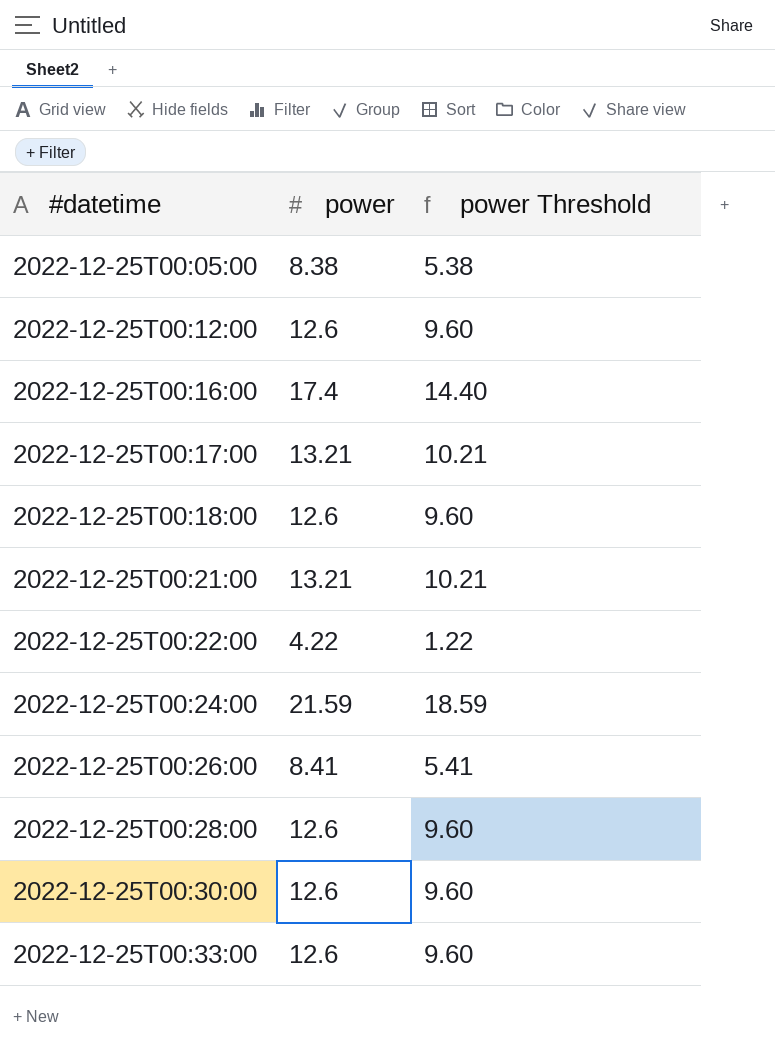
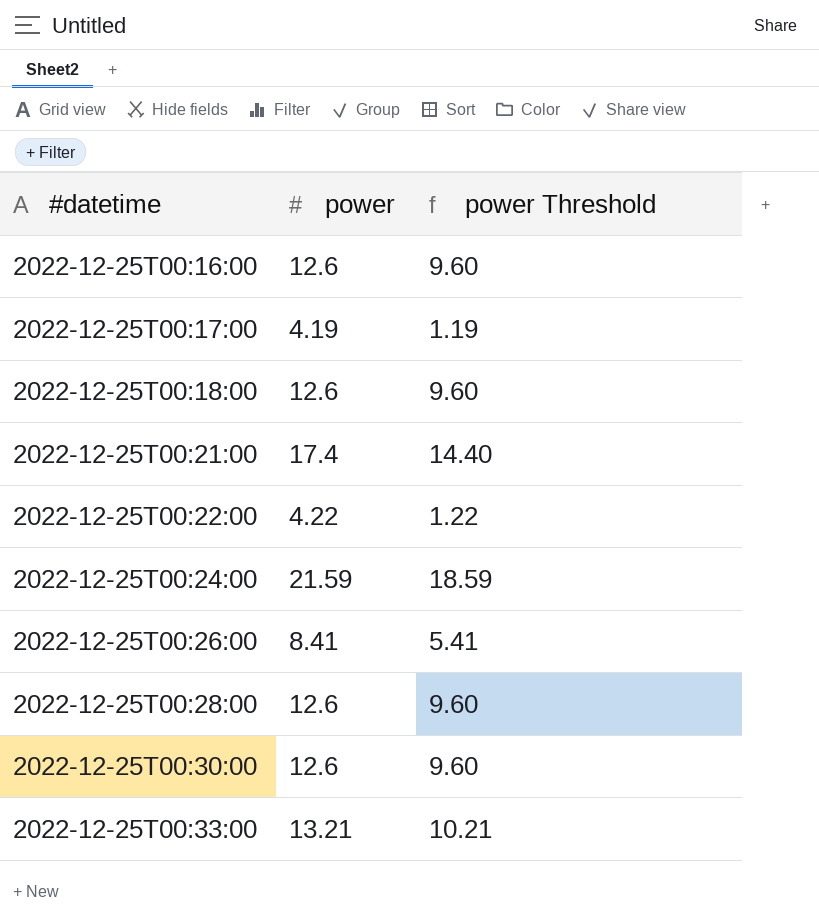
row 2022-12-25T00:05:00: 8.38 | 5.38 -> none
row 2022-12-25T00:12:00: 12.6 | 9.60 -> none
2022-12-25T00:16:00 | power: 17.4 -> 12.6
2022-12-25T00:16:00 | power Threshold: 14.40 -> 9.60
2022-12-25T00:17:00 | power: 13.21 -> 4.19
2022-12-25T00:17:00 | power Threshold: 10.21 -> 1.19
2022-12-25T00:21:00 | power: 13.21 -> 17.4
2022-12-25T00:21:00 | power Threshold: 10.21 -> 14.40
2022-12-25T00:33:00 | power: 12.6 -> 13.21
2022-12-25T00:33:00 | power Threshold: 9.60 -> 10.21

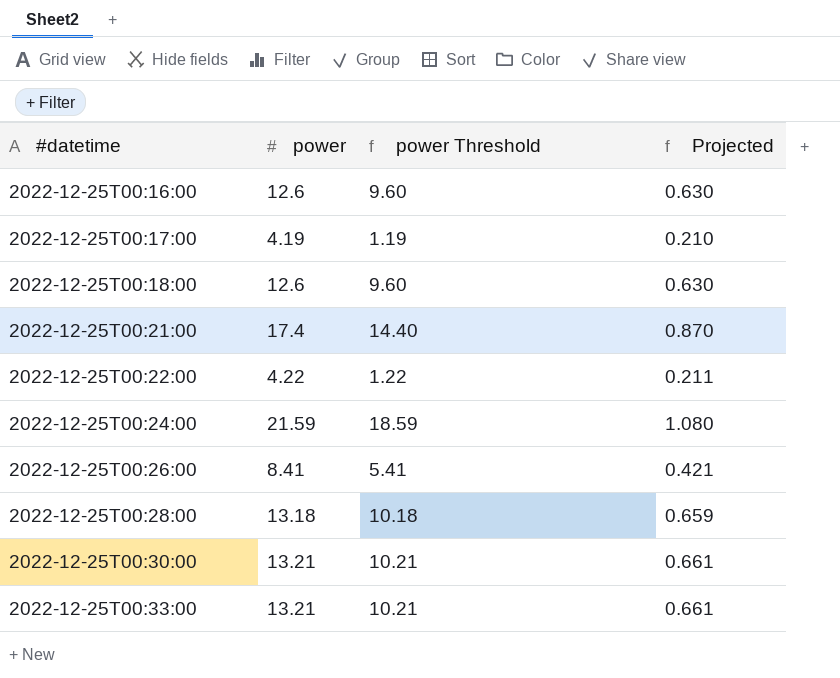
column Projected | formula: none -> [power] * 0.05
2022-12-25T00:28:00 | power: 12.6 -> 13.18
2022-12-25T00:28:00 | power Threshold: 9.60 -> 10.18
2022-12-25T00:30:00 | power: 12.6 -> 13.21
2022-12-25T00:30:00 | power Threshold: 9.60 -> 10.21

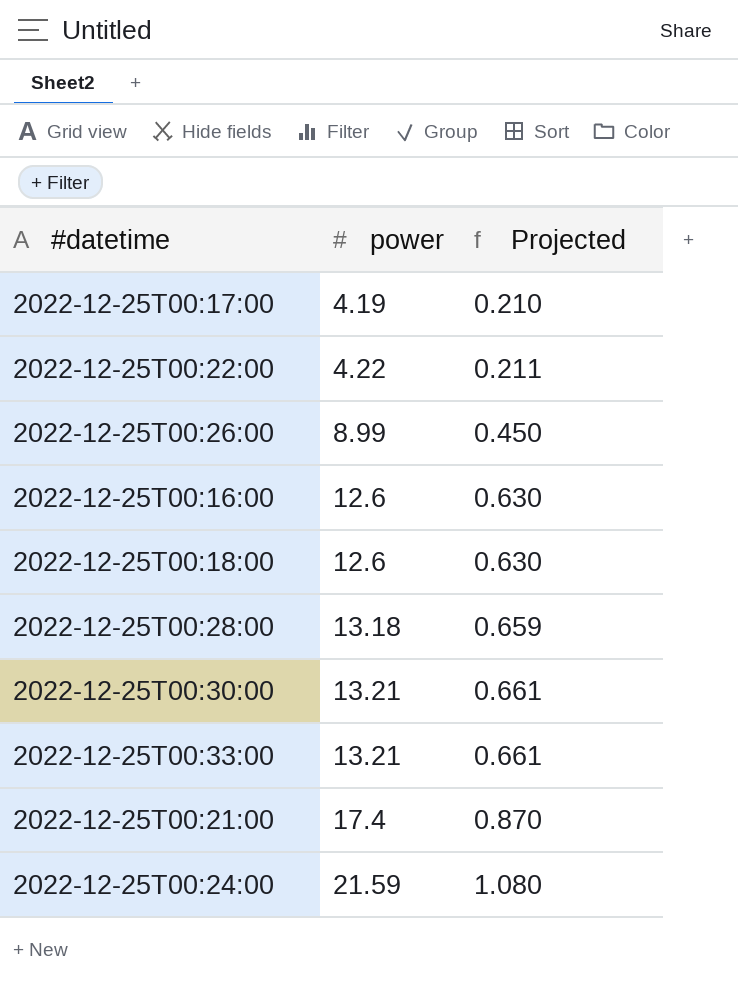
row order: #datetime ascending -> power ascending
column power Threshold | formula: [power] - 3 -> none
2022-12-25T00:26:00 | power: 8.41 -> 8.99
2022-12-25T00:26:00 | Projected: 0.421 -> 0.450

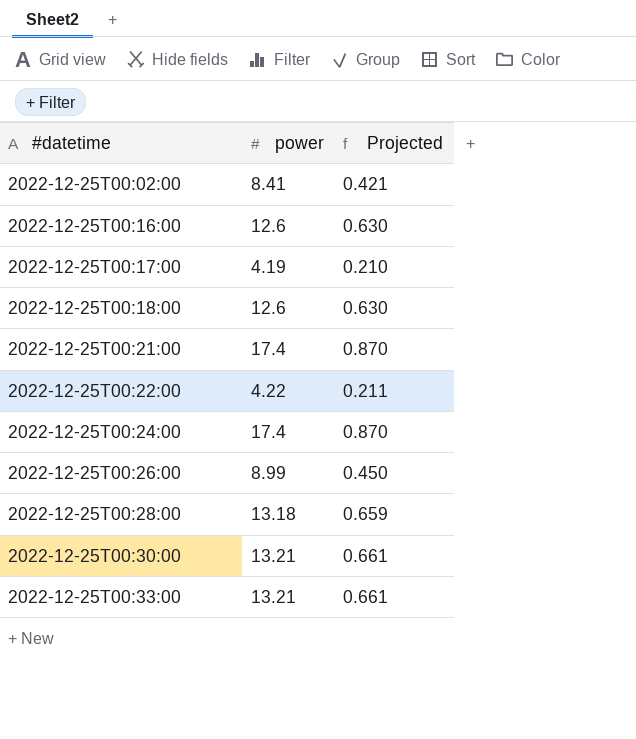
row order: power ascending -> #datetime ascending
row 2022-12-25T00:02:00: none -> 8.41 | 0.421
2022-12-25T00:24:00 | power: 21.59 -> 17.4
2022-12-25T00:24:00 | Projected: 1.080 -> 0.870

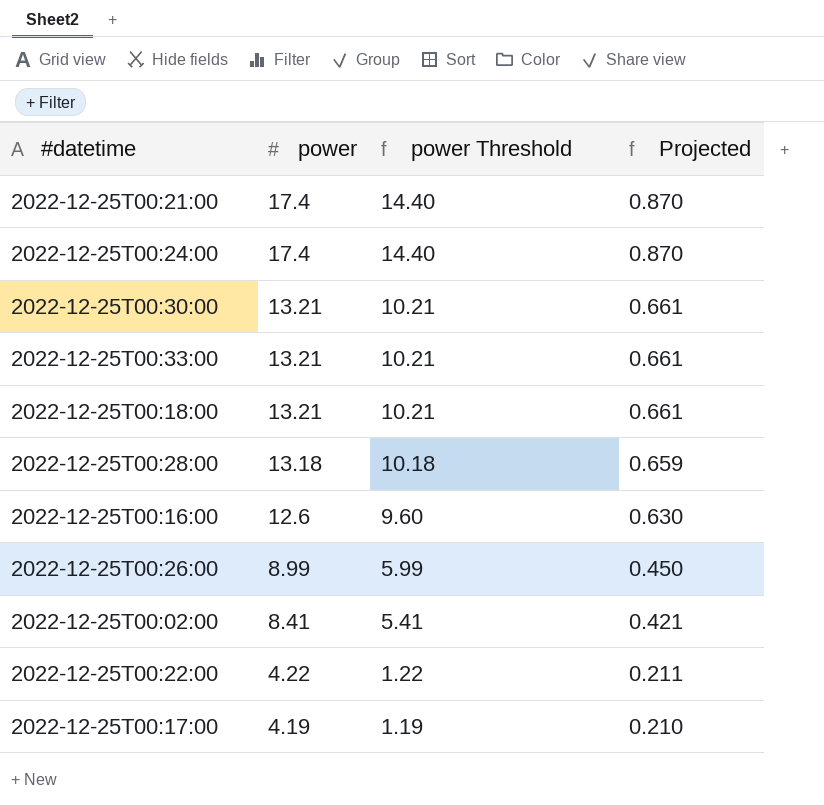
row order: #datetime ascending -> power descending
column power Threshold | formula: none -> [power] - 3
2022-12-25T00:18:00 | power: 12.6 -> 13.21
2022-12-25T00:18:00 | Projected: 0.630 -> 0.661

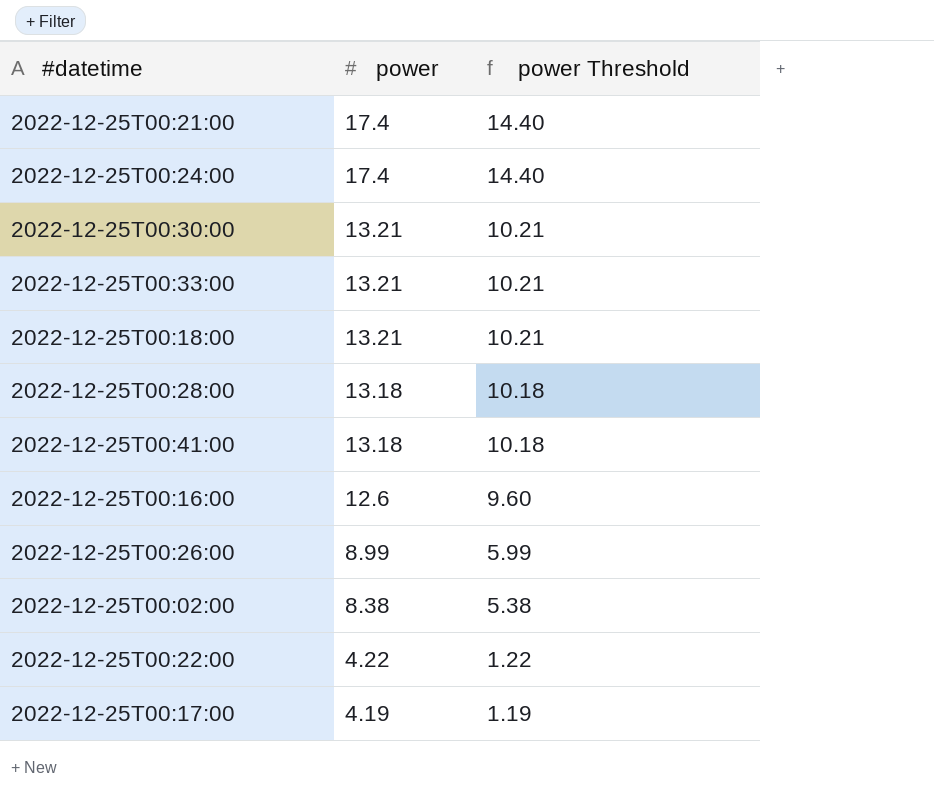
column Projected | formula: [power] * 0.05 -> none
row 2022-12-25T00:41:00: none -> 13.18 | 10.18
2022-12-25T00:02:00 | power: 8.41 -> 8.38
2022-12-25T00:02:00 | power Threshold: 5.41 -> 5.38

